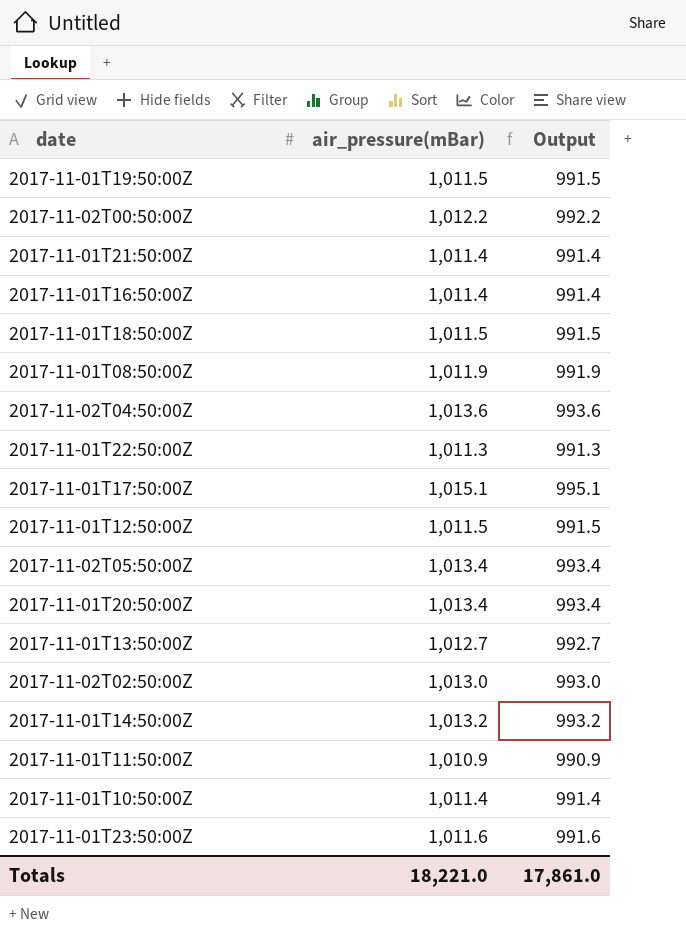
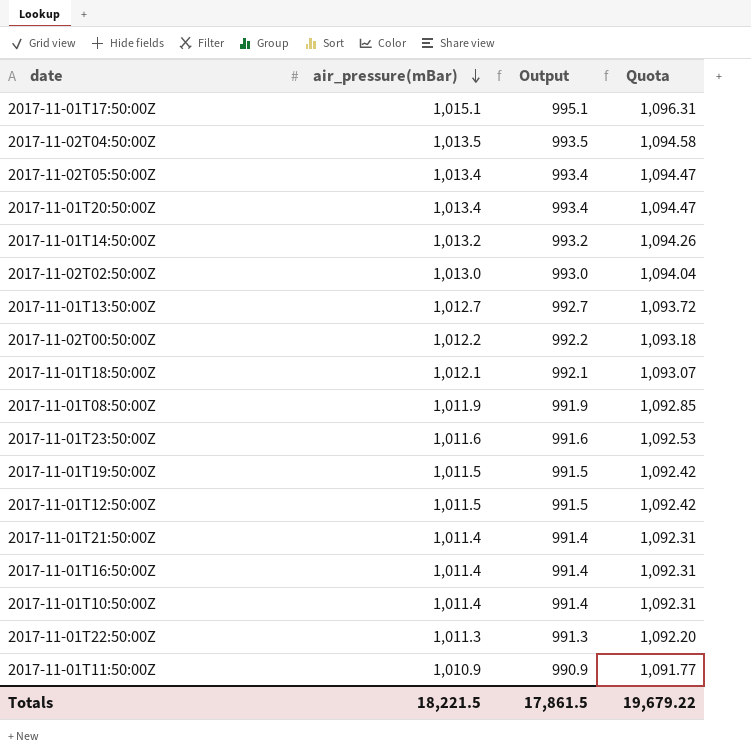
row order: none -> air_pressure(mBar) descending
column Quota | formula: none -> [air_pressure(mBar)] * 1.08
2017-11-02T04:50:00Z | air_pressure(mBar): 1,013.6 -> 1,013.5
2017-11-02T04:50:00Z | Output: 993.6 -> 993.5
2017-11-01T18:50:00Z | air_pressure(mBar): 1,011.5 -> 1,012.1
2017-11-01T18:50:00Z | Output: 991.5 -> 992.1
Totals | air_pressure(mBar): 18,221.0 -> 18,221.5
Totals | Output: 17,861.0 -> 17,861.5

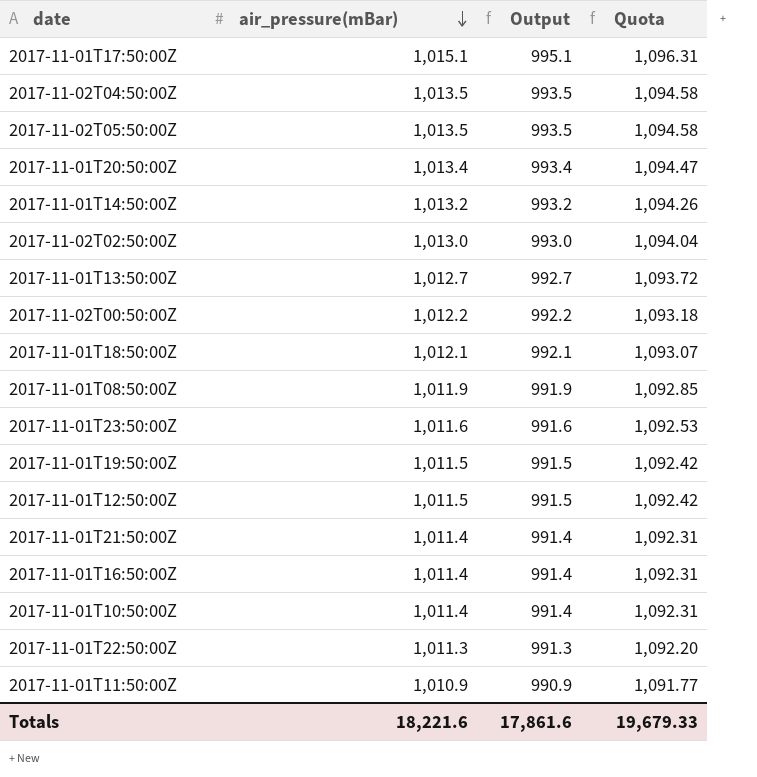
2017-11-02T05:50:00Z | air_pressure(mBar): 1,013.4 -> 1,013.5
2017-11-02T05:50:00Z | Output: 993.4 -> 993.5
2017-11-02T05:50:00Z | Quota: 1,094.47 -> 1,094.58
Totals | air_pressure(mBar): 18,221.5 -> 18,221.6
Totals | Output: 17,861.5 -> 17,861.6
Totals | Quota: 19,679.22 -> 19,679.33

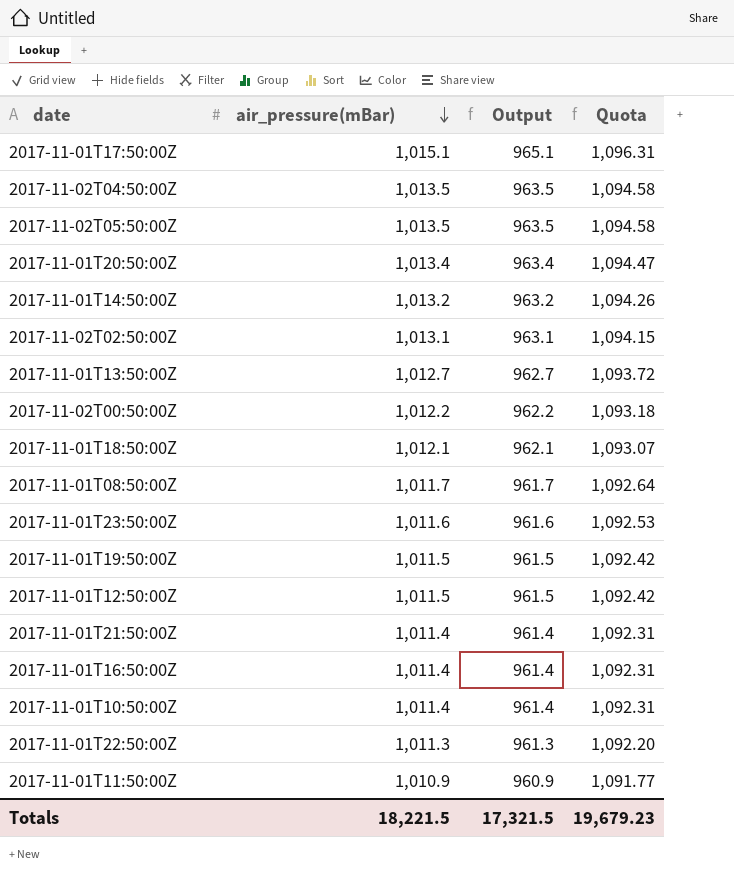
column Output | formula: [air_pressure(mBar)] - 20 -> [air_pressure(mBar)] - 50
2017-11-02T02:50:00Z | air_pressure(mBar): 1,013.0 -> 1,013.1
2017-11-02T02:50:00Z | Quota: 1,094.04 -> 1,094.15
2017-11-01T08:50:00Z | air_pressure(mBar): 1,011.9 -> 1,011.7
2017-11-01T08:50:00Z | Quota: 1,092.85 -> 1,092.64
Totals | air_pressure(mBar): 18,221.6 -> 18,221.5
Totals | Output: 17,861.6 -> 17,321.5
Totals | Quota: 19,679.33 -> 19,679.23

